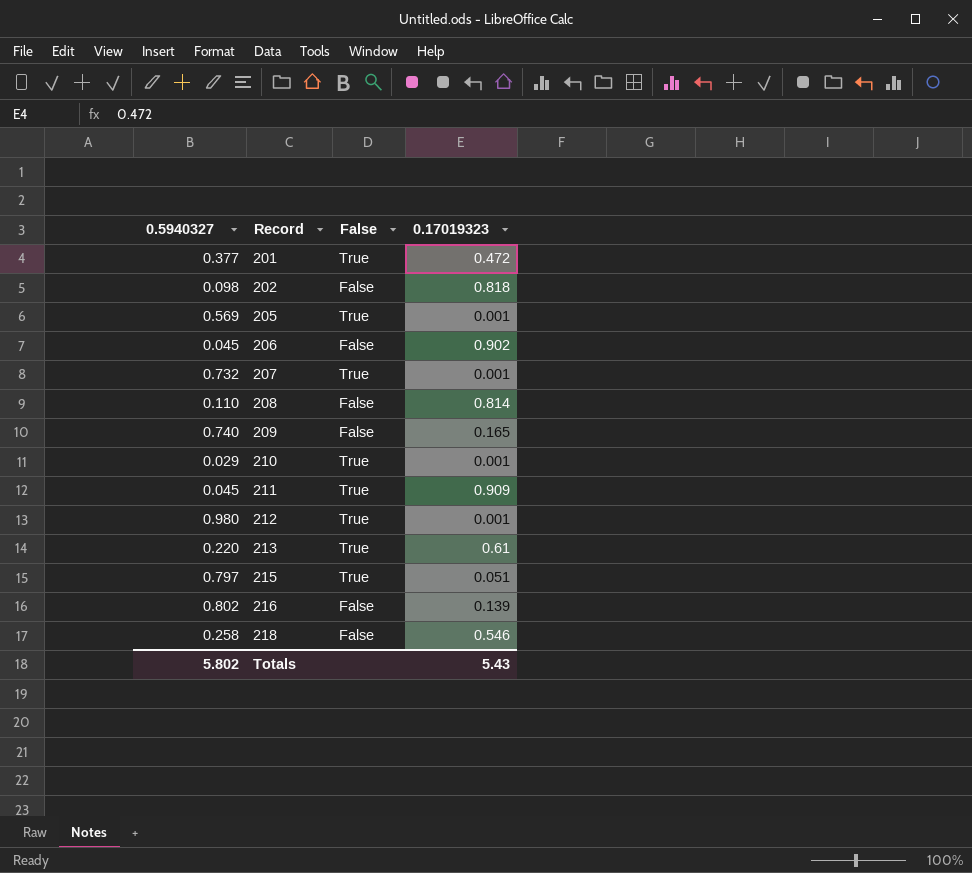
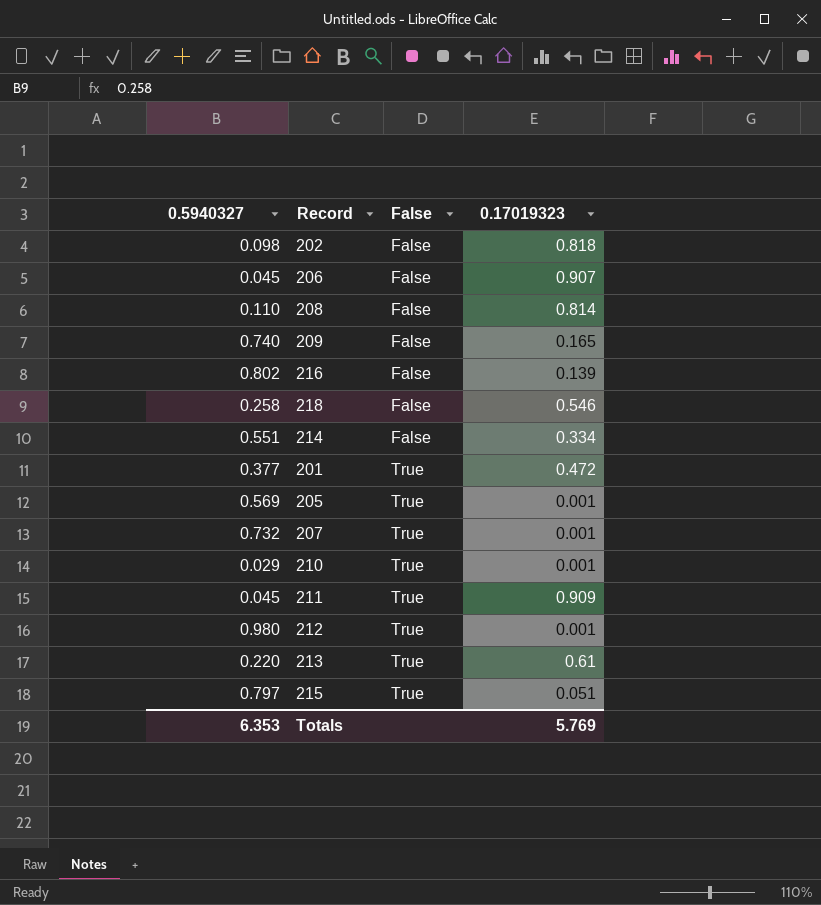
row order: Record ascending -> False ascending
206 | 0.17019323: 0.902 -> 0.907
row 214: none -> 0.551 | False | 0.334
Totals | 0.5940327: 5.802 -> 6.353
Totals | 0.17019323: 5.43 -> 5.769

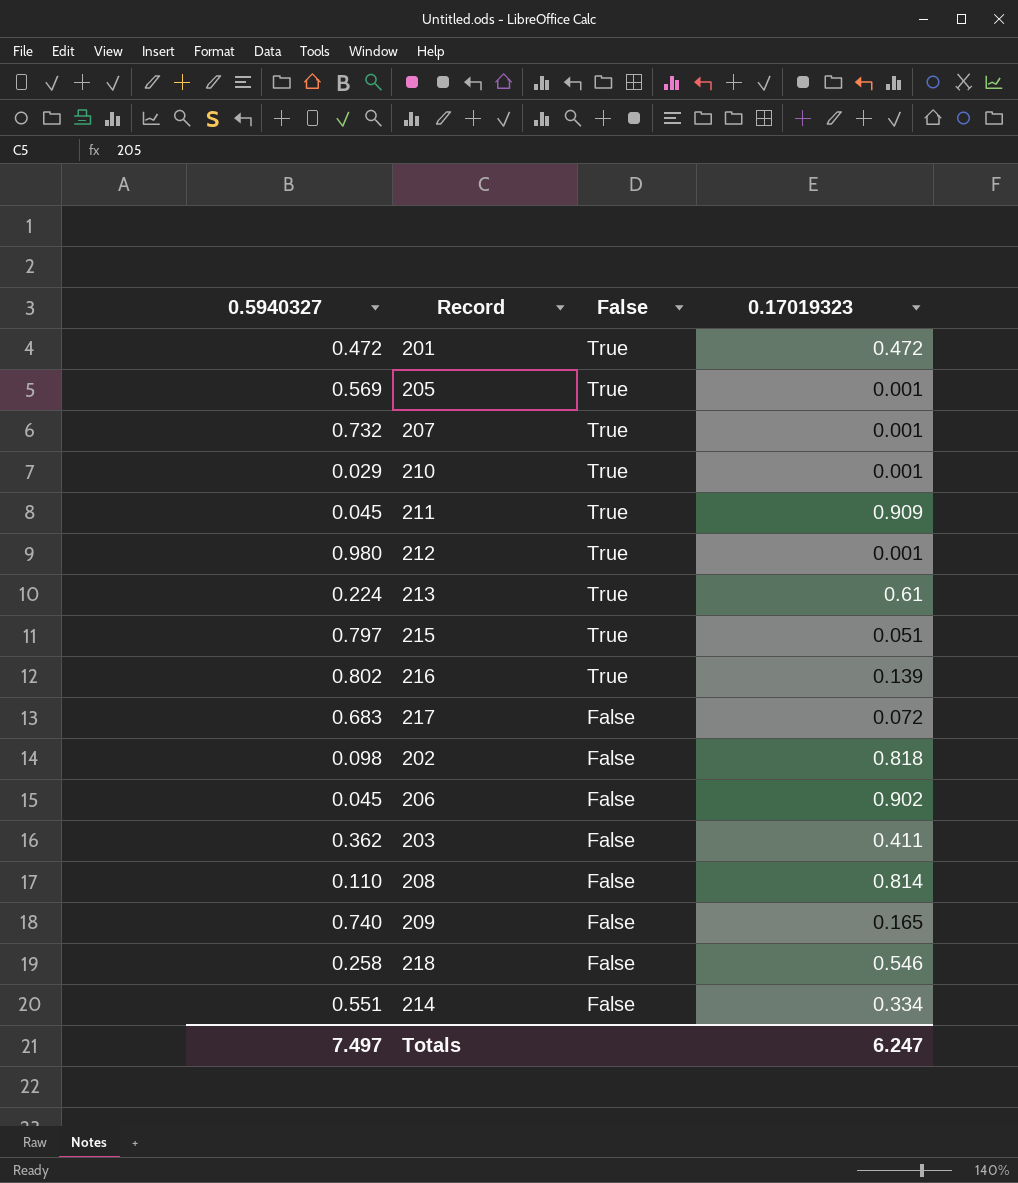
row order: False ascending -> False descending
201 | 0.5940327: 0.377 -> 0.472
213 | 0.5940327: 0.220 -> 0.224
216 | False: False -> True
row 217: none -> 0.683 | False | 0.072
206 | 0.17019323: 0.907 -> 0.902
row 203: none -> 0.362 | False | 0.411
Totals | 0.5940327: 6.353 -> 7.497
Totals | 0.17019323: 5.769 -> 6.247

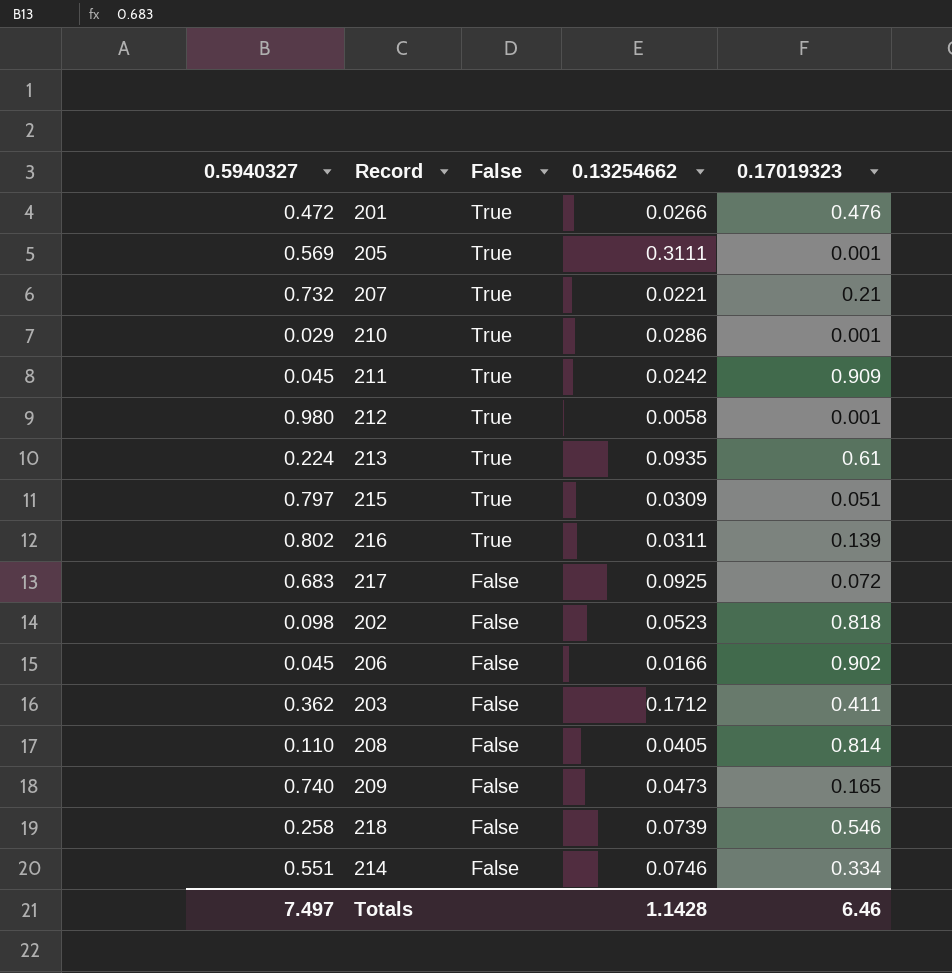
column 0.13254662 | position: none -> 4
201 | 0.17019323: 0.472 -> 0.476
207 | 0.17019323: 0.001 -> 0.21
Totals | 0.17019323: 6.247 -> 6.46

